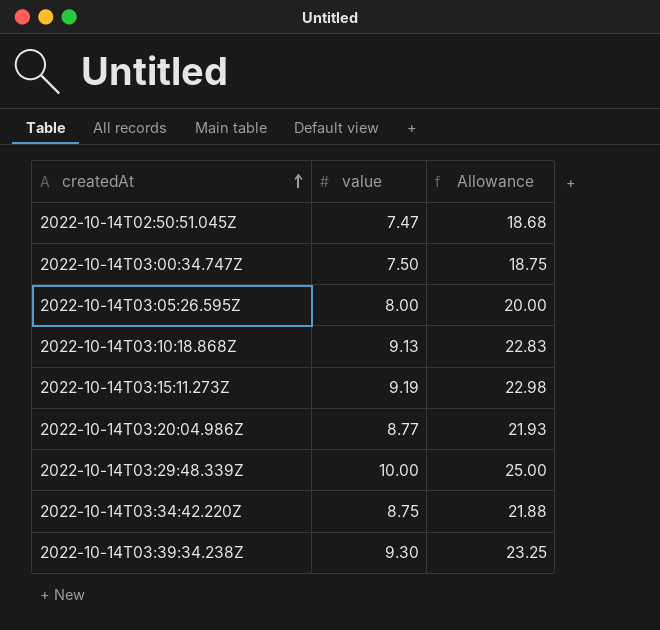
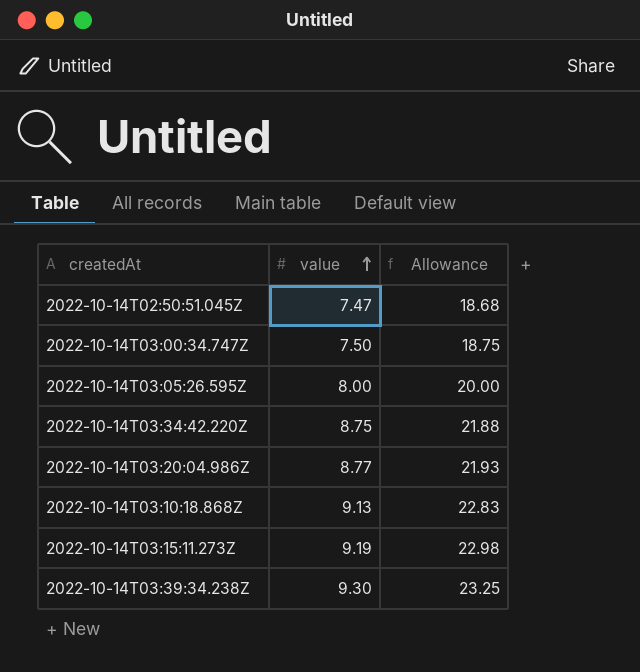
row order: createdAt ascending -> value ascending
row 2022-10-14T03:29:48.339Z: 10.00 | 25.00 -> none

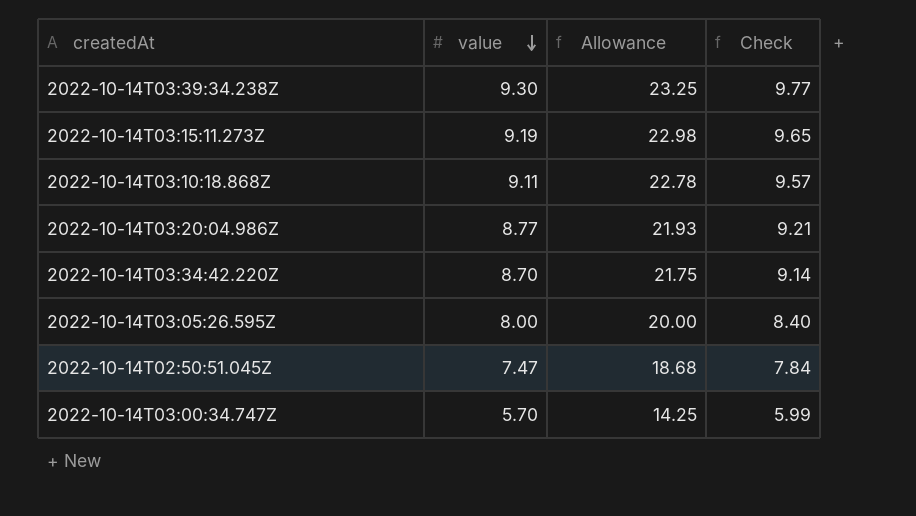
row order: value ascending -> value descending
column Check | formula: none -> [value] * 1.05
2022-10-14T03:10:18.868Z | value: 9.13 -> 9.11
2022-10-14T03:10:18.868Z | Allowance: 22.83 -> 22.78
2022-10-14T03:34:42.220Z | value: 8.75 -> 8.70
2022-10-14T03:34:42.220Z | Allowance: 21.88 -> 21.75
2022-10-14T03:00:34.747Z | value: 7.50 -> 5.70
2022-10-14T03:00:34.747Z | Allowance: 18.75 -> 14.25

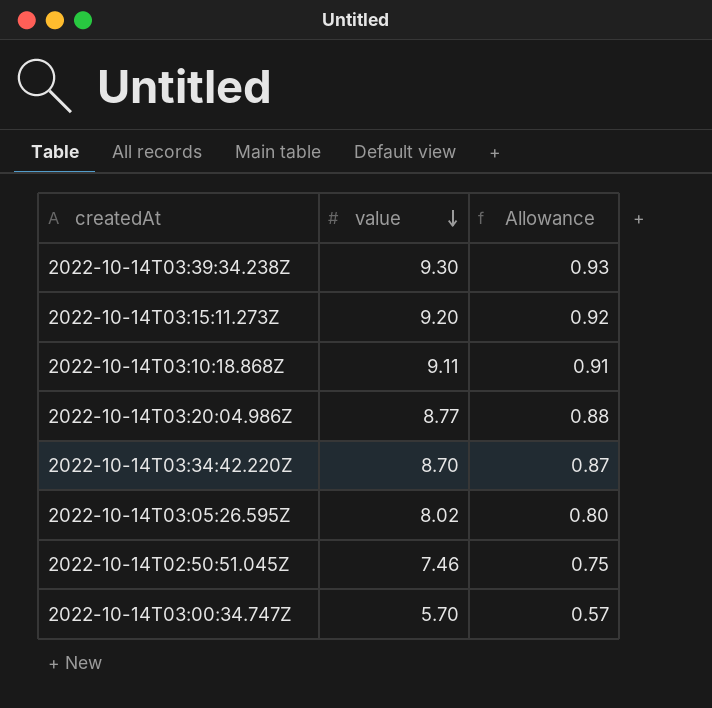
column Check | formula: [value] * 1.05 -> none
column Allowance | formula: [value] * 2.5 -> [value] * 0.1
2022-10-14T03:15:11.273Z | value: 9.19 -> 9.20
2022-10-14T03:05:26.595Z | value: 8.00 -> 8.02
2022-10-14T02:50:51.045Z | value: 7.47 -> 7.46

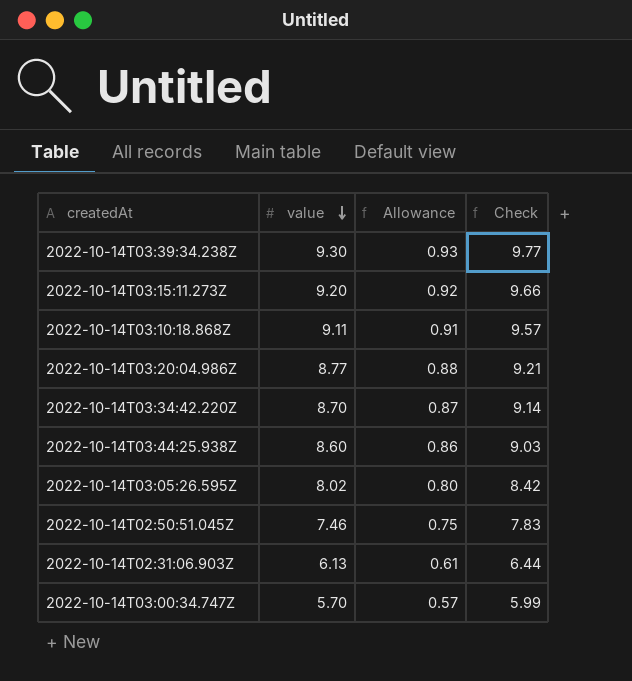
column Check | formula: none -> [value] * 1.05
row 2022-10-14T03:44:25.938Z: none -> 8.60 | 0.86 | 9.03
row 2022-10-14T02:31:06.903Z: none -> 6.13 | 0.61 | 6.44

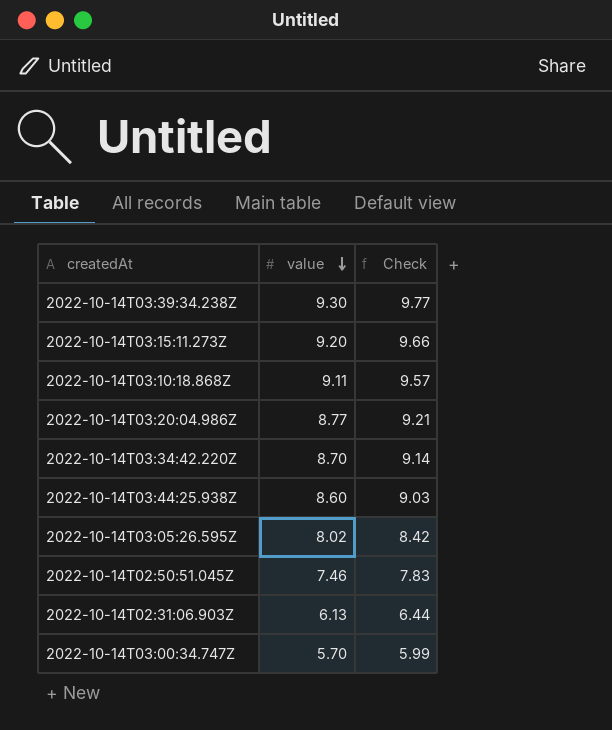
column Allowance | formula: [value] * 0.1 -> none

